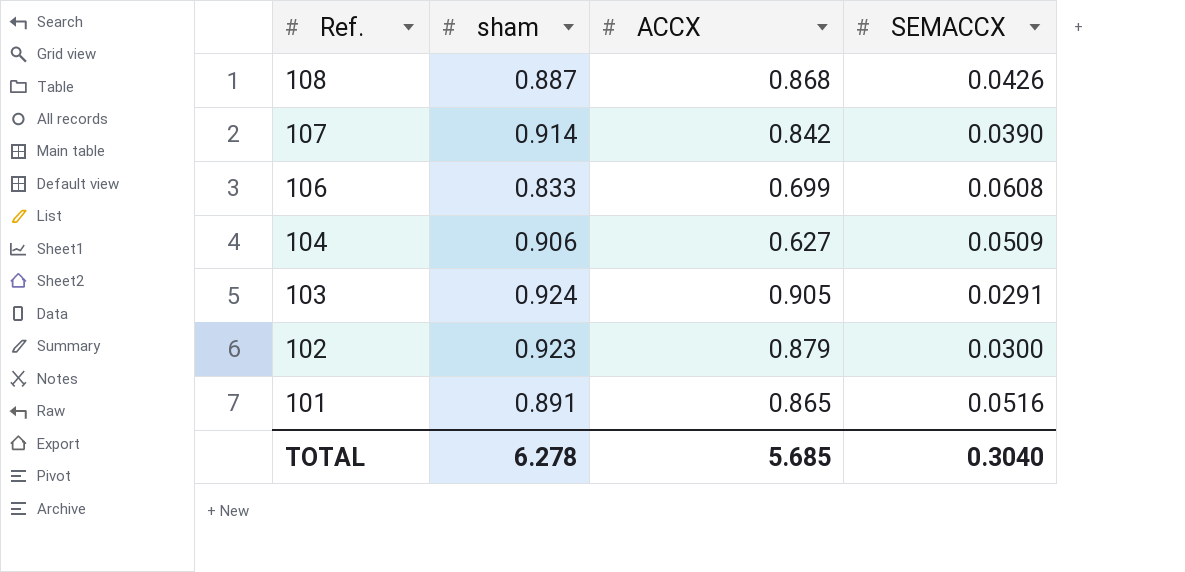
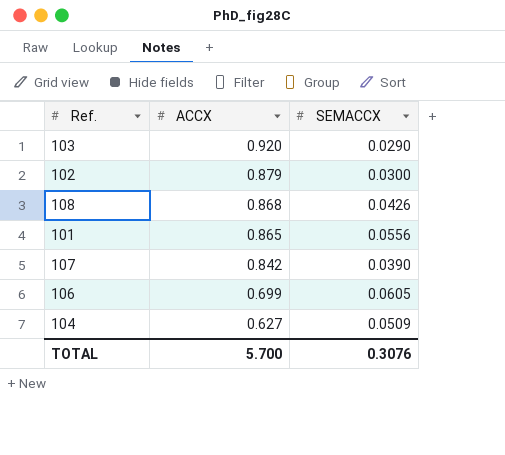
row order: Ref. descending -> ACCX descending
column sham | position: 2 -> none
103 | ACCX: 0.905 -> 0.920
103 | SEMACCX: 0.0291 -> 0.0290
101 | SEMACCX: 0.0516 -> 0.0556
106 | SEMACCX: 0.0608 -> 0.0605
TOTAL | ACCX: 5.685 -> 5.700
TOTAL | SEMACCX: 0.3040 -> 0.3076

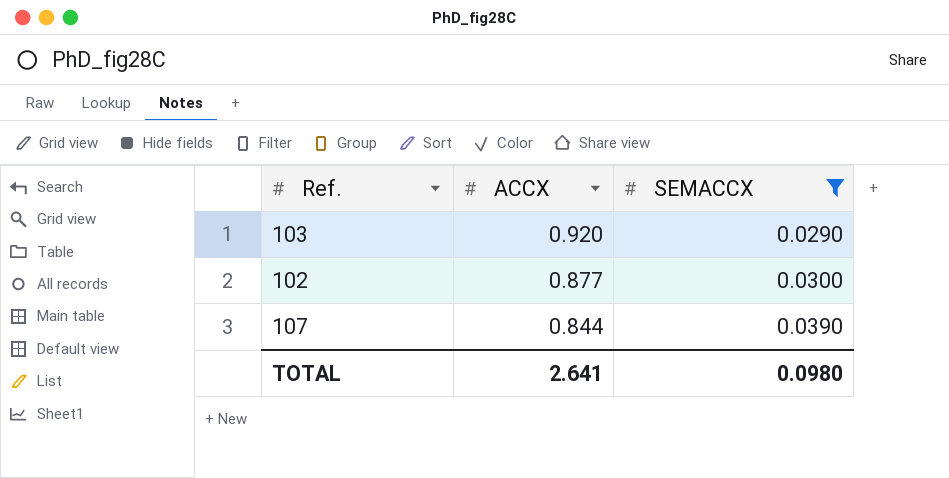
filter: none -> SEMACCX <= 0.0390
102 | ACCX: 0.879 -> 0.877
107 | ACCX: 0.842 -> 0.844
TOTAL | ACCX: 5.700 -> 2.641
TOTAL | SEMACCX: 0.3076 -> 0.0980

